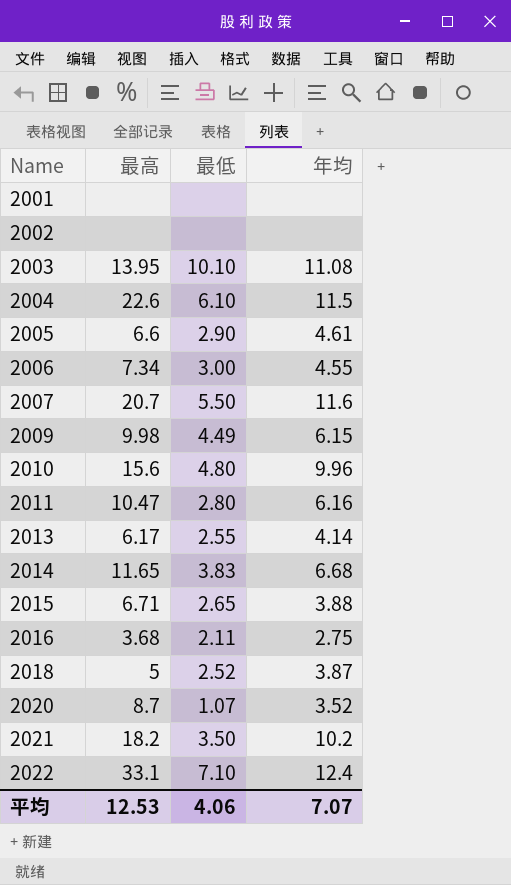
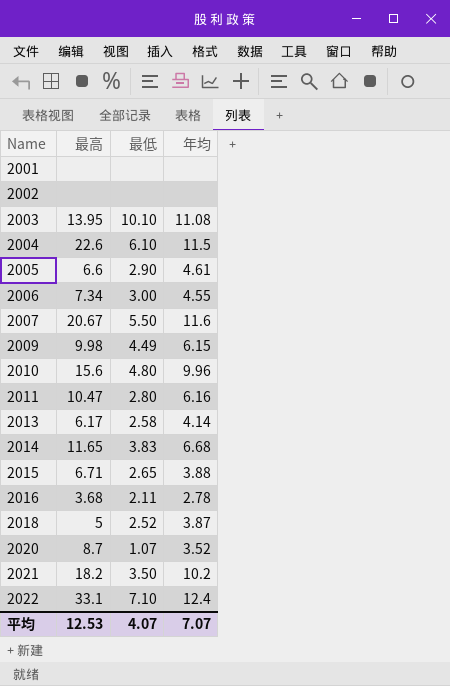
2007 | 最高: 20.7 -> 20.67
2013 | 最低: 2.55 -> 2.58
2016 | 年均: 2.75 -> 2.78
平均 | 最低: 4.06 -> 4.07

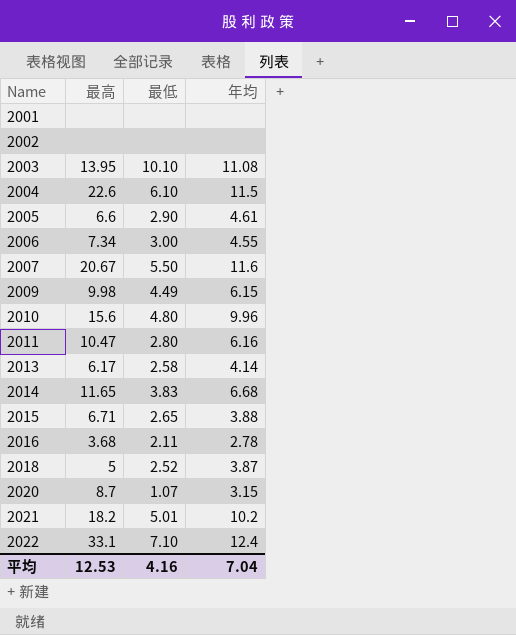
2020 | 年均: 3.52 -> 3.15
2021 | 最低: 3.50 -> 5.01
平均 | 最低: 4.07 -> 4.16
平均 | 年均: 7.07 -> 7.04

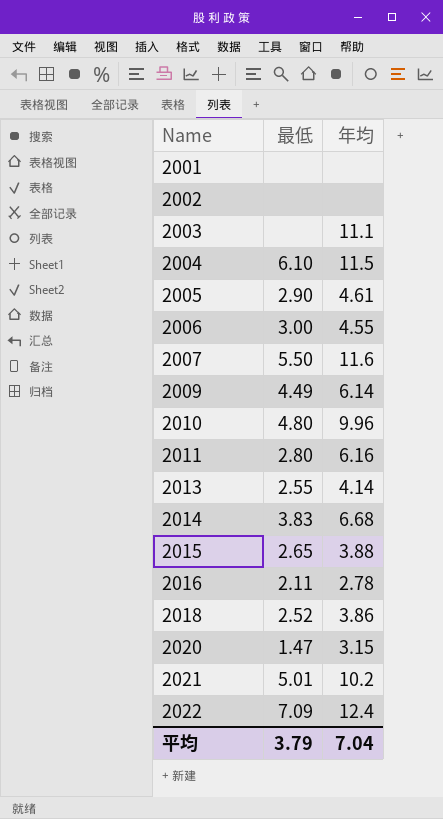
column 最高 | position: 2 -> none
2003 | 最低: 10.10 -> none
2003 | 年均: 11.08 -> 11.1
2009 | 年均: 6.15 -> 6.14
2013 | 最低: 2.58 -> 2.55
2018 | 年均: 3.87 -> 3.86
2020 | 最低: 1.07 -> 1.47
2022 | 最低: 7.10 -> 7.09
平均 | 最低: 4.16 -> 3.79

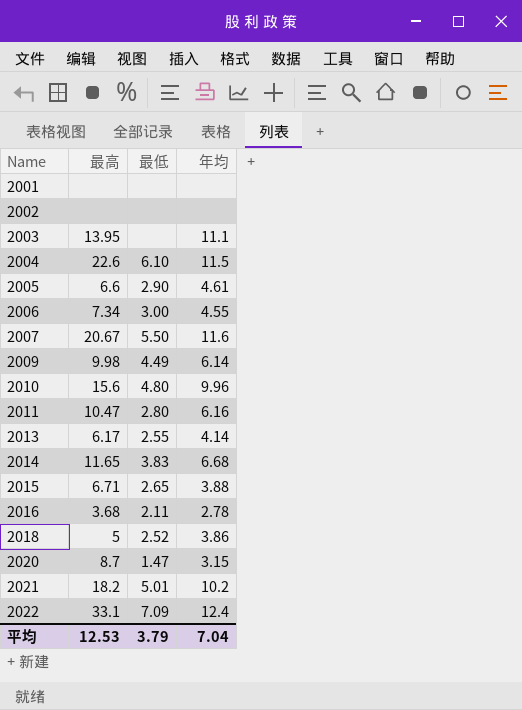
column 最高 | position: none -> 2

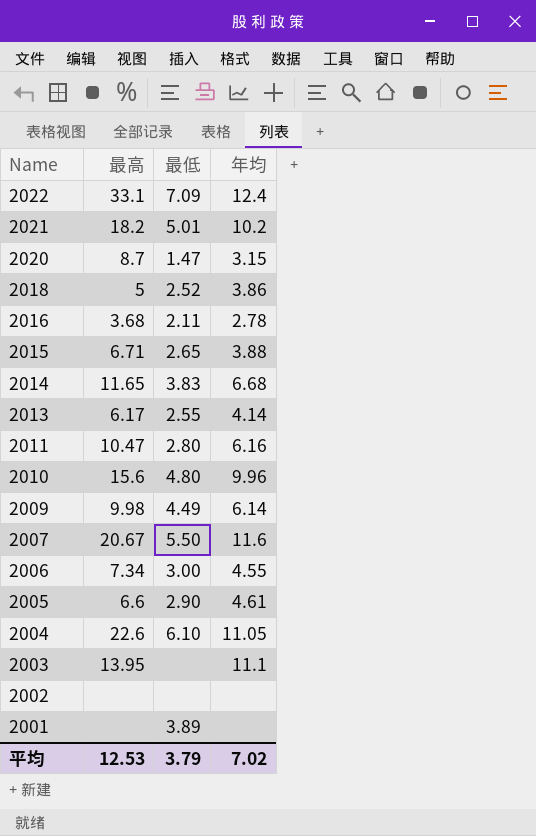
row order: Name ascending -> Name descending
2004 | 年均: 11.5 -> 11.05
2001 | 最低: none -> 3.89
平均 | 年均: 7.04 -> 7.02

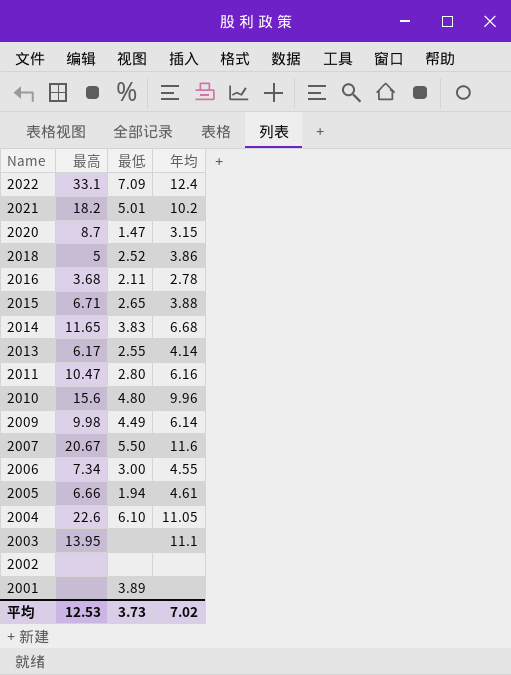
2005 | 最高: 6.6 -> 6.66
2005 | 最低: 2.90 -> 1.94
平均 | 最低: 3.79 -> 3.73

